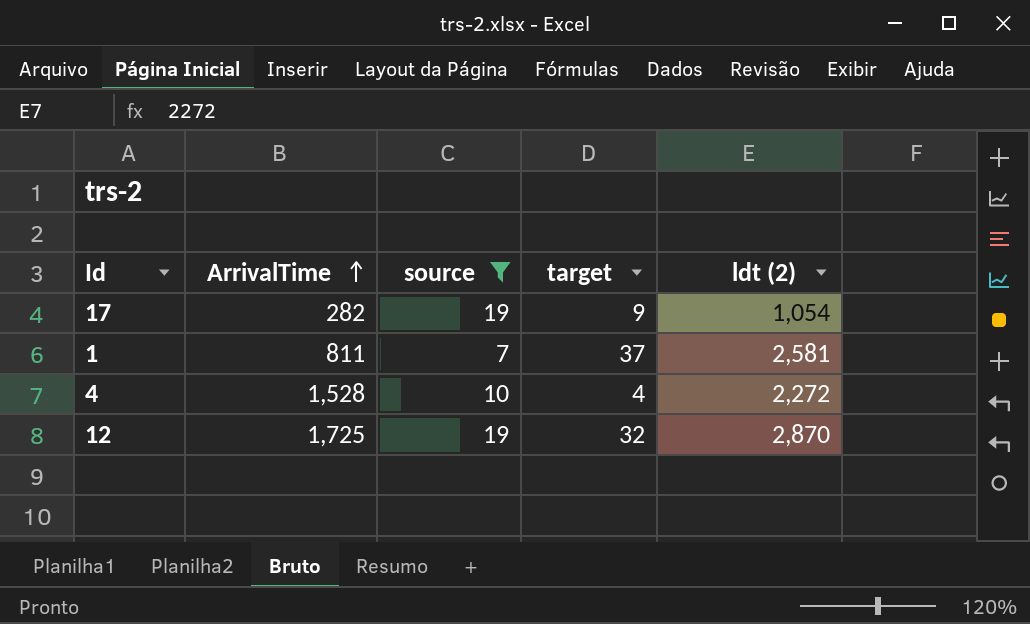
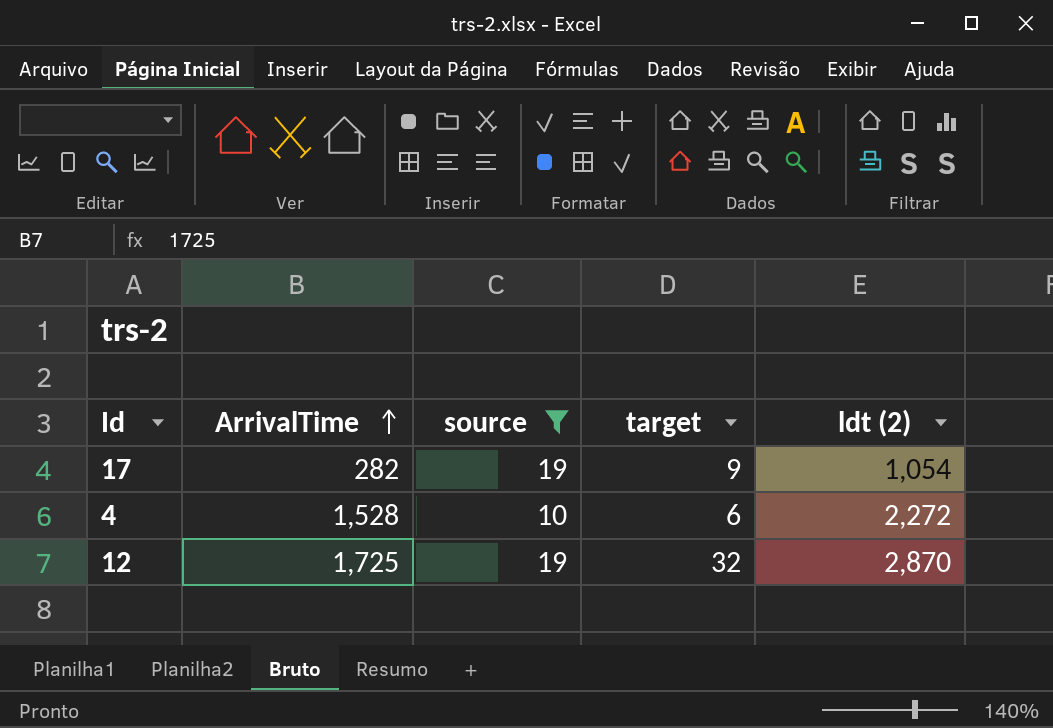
row 1: 811 | 7 | 37 | 2,581 -> none
4 | target: 4 -> 6

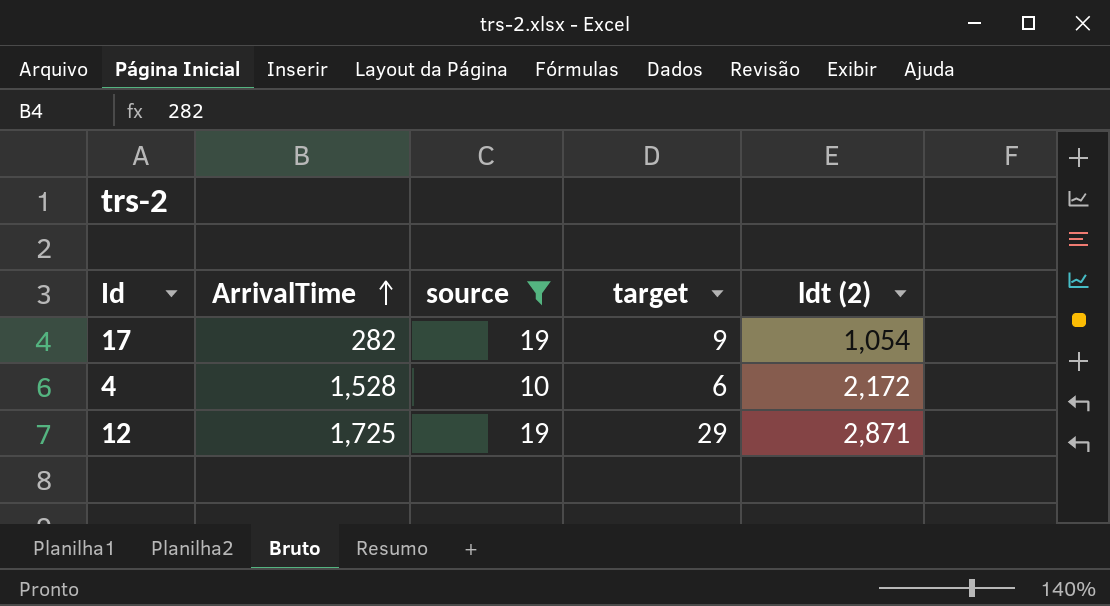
4 | ldt (2): 2,272 -> 2,172
12 | target: 32 -> 29
12 | ldt (2): 2,870 -> 2,871

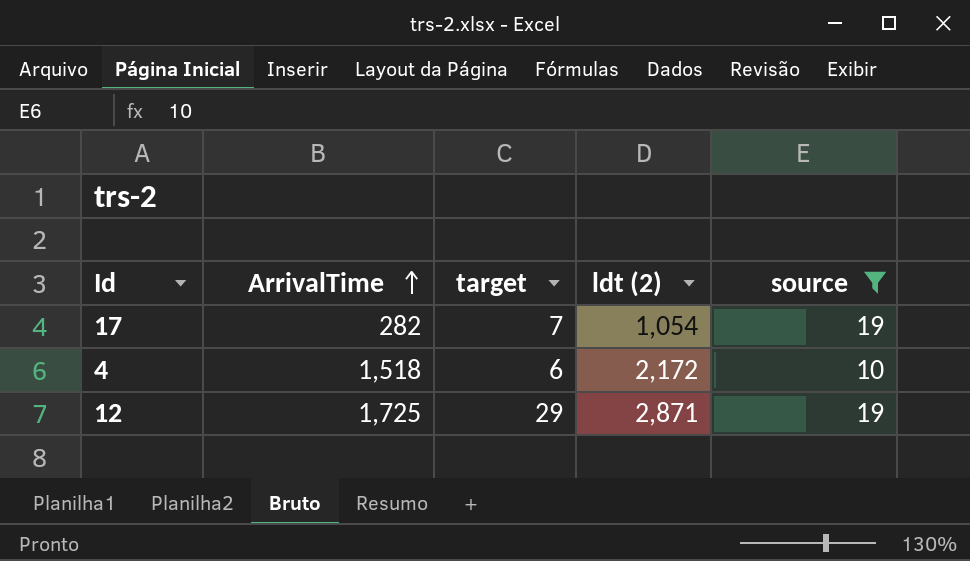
column source | position: 3 -> 5
17 | target: 9 -> 7
4 | ArrivalTime: 1,528 -> 1,518

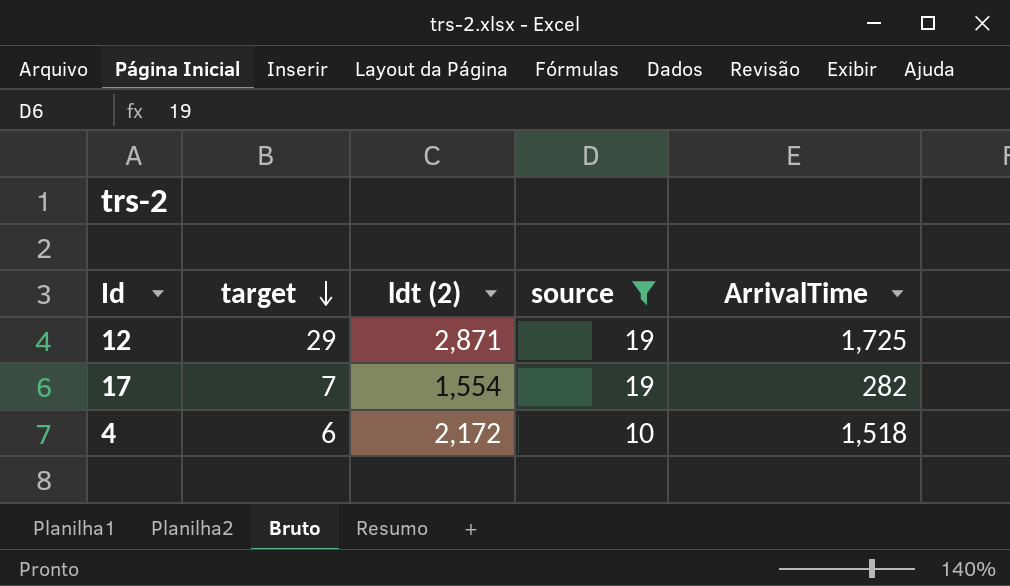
row order: ArrivalTime ascending -> target descending
column ArrivalTime | position: 2 -> 5
17 | ldt (2): 1,054 -> 1,554

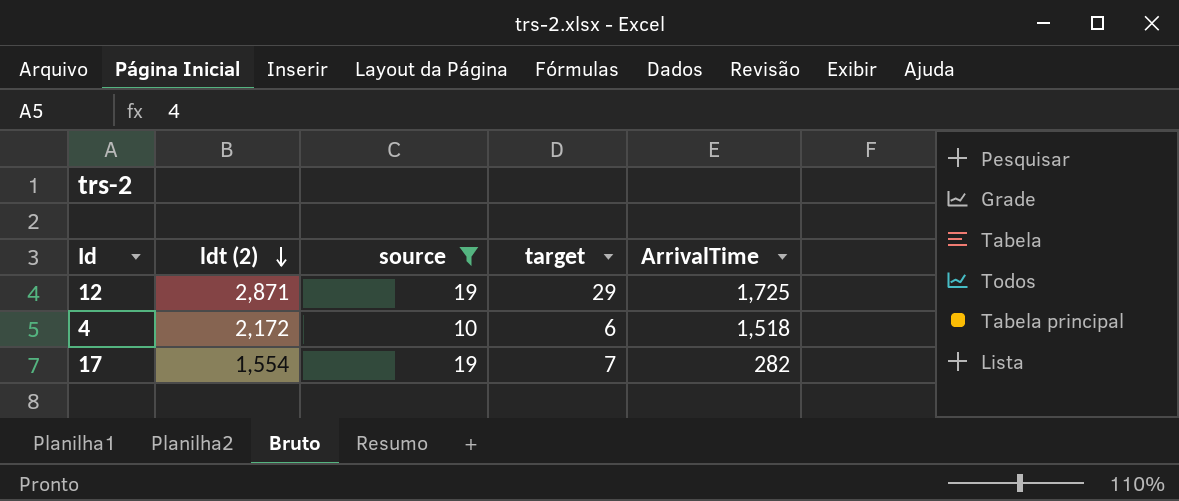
row order: target descending -> ldt (2) descending
column target | position: 2 -> 4

